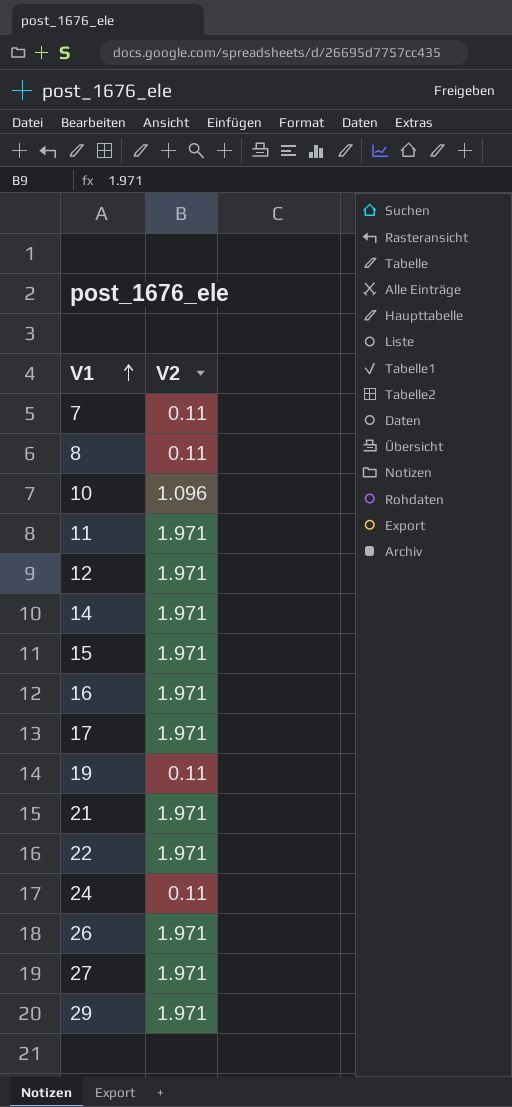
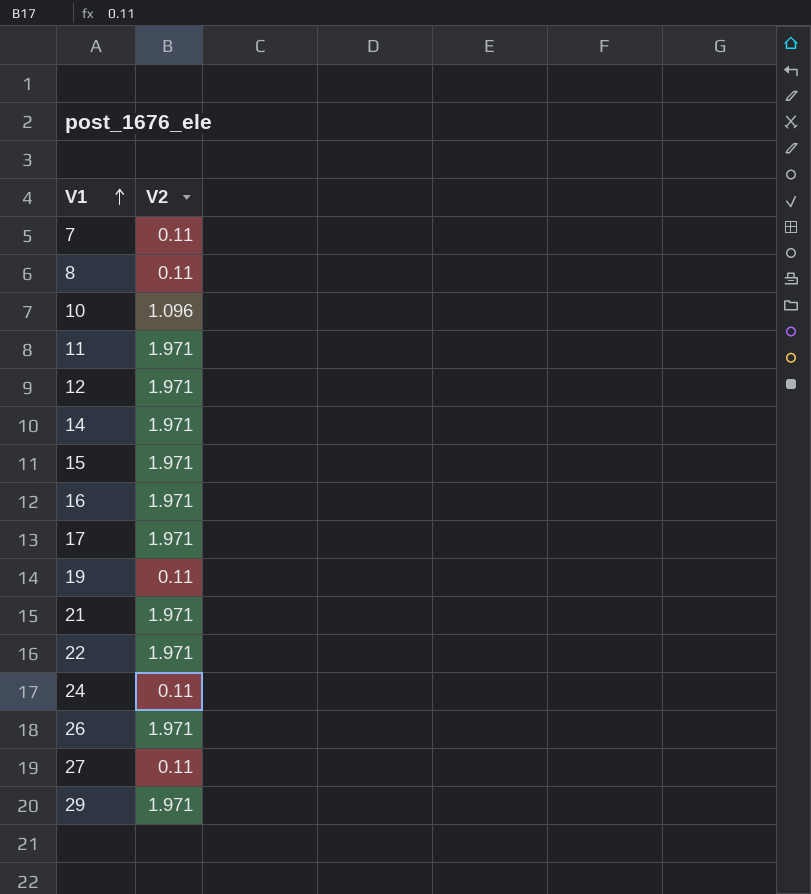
27 | V2: 1.971 -> 0.11

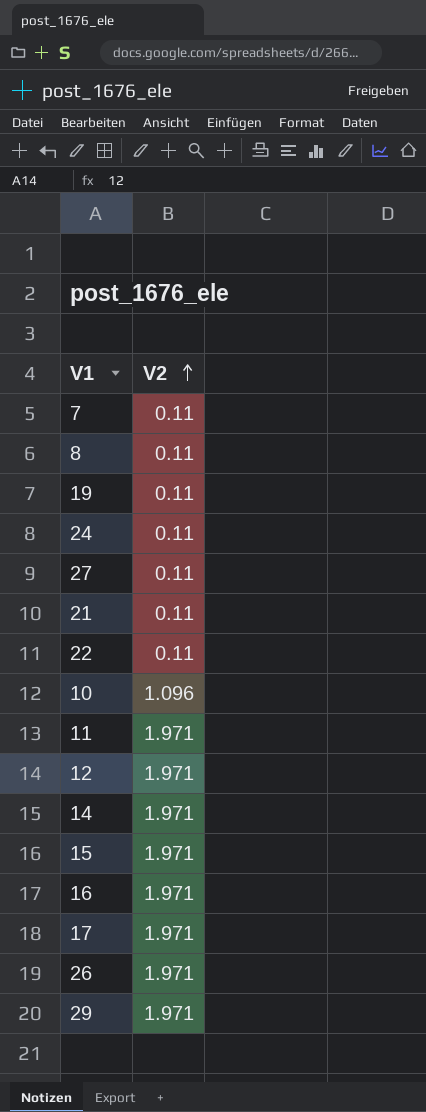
row order: V1 ascending -> V2 ascending
21 | V2: 1.971 -> 0.11
22 | V2: 1.971 -> 0.11

